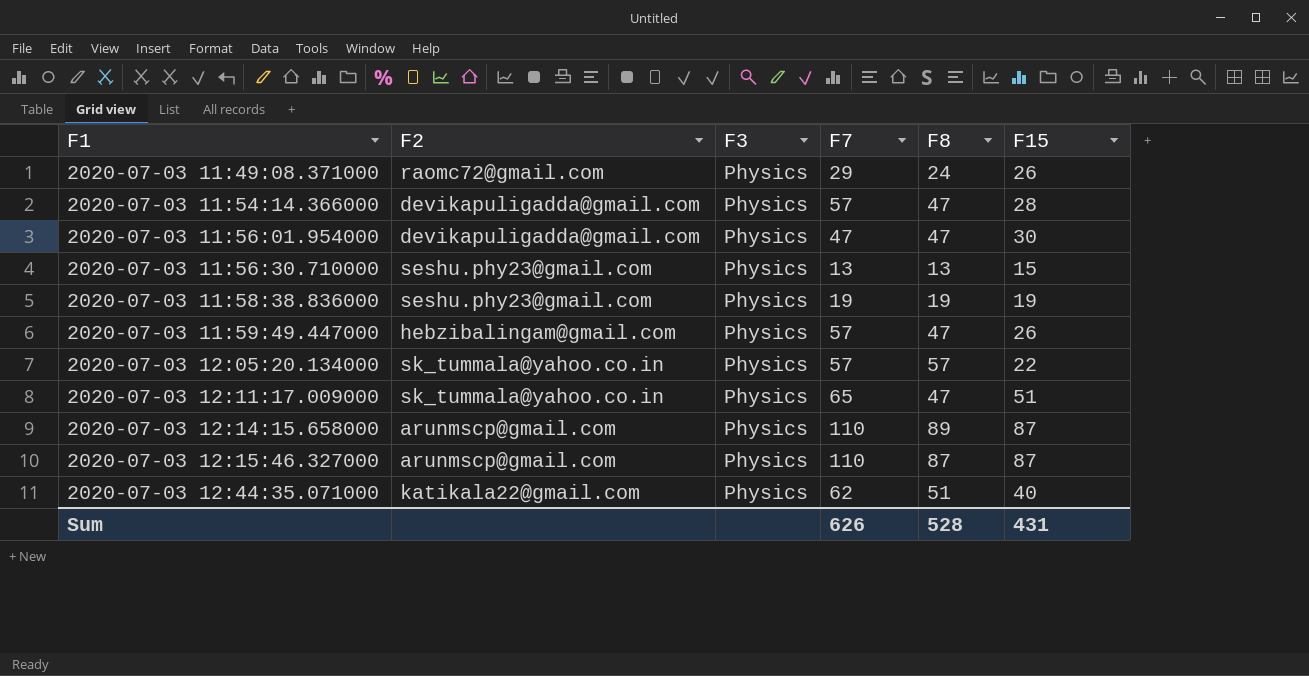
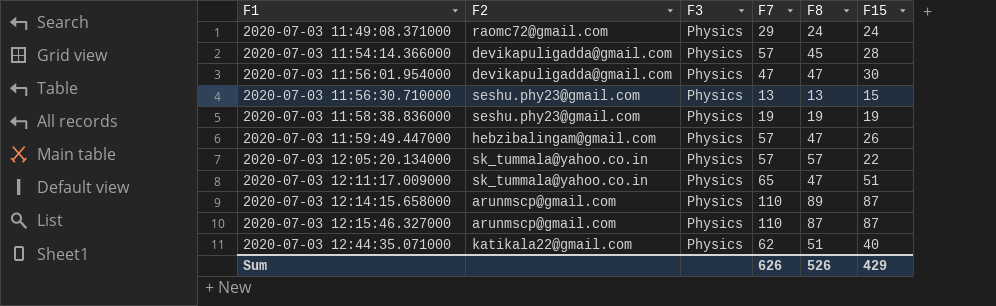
2020-07-03 11:49:08.371000 | F15: 26 -> 24
2020-07-03 11:54:14.366000 | F8: 47 -> 45
Sum | F8: 528 -> 526
Sum | F15: 431 -> 429

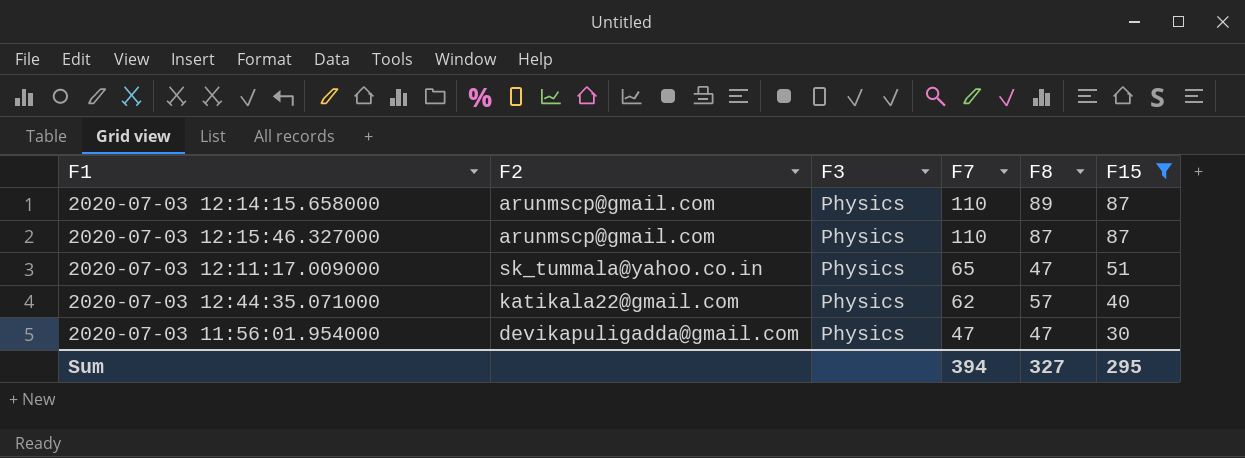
filter: none -> F15 >= 30
row order: F1 ascending -> F7 descending
2020-07-03 12:44:35.071000 | F8: 51 -> 57
Sum | F7: 626 -> 394
Sum | F8: 526 -> 327
Sum | F15: 429 -> 295

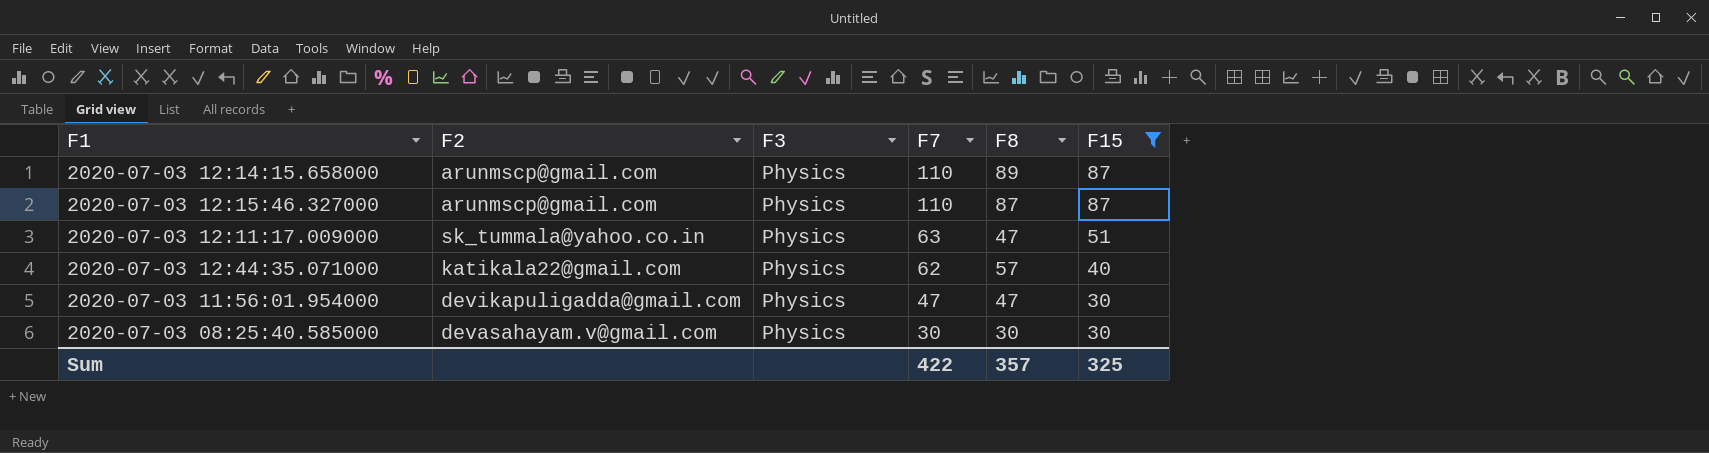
2020-07-03 12:11:17.009000 | F7: 65 -> 63
row 2020-07-03 08:25:40.585000: none -> devasahayam.v@gmail.com | Physics | 30 | 30 | 30
Sum | F7: 394 -> 422
Sum | F8: 327 -> 357
Sum | F15: 295 -> 325

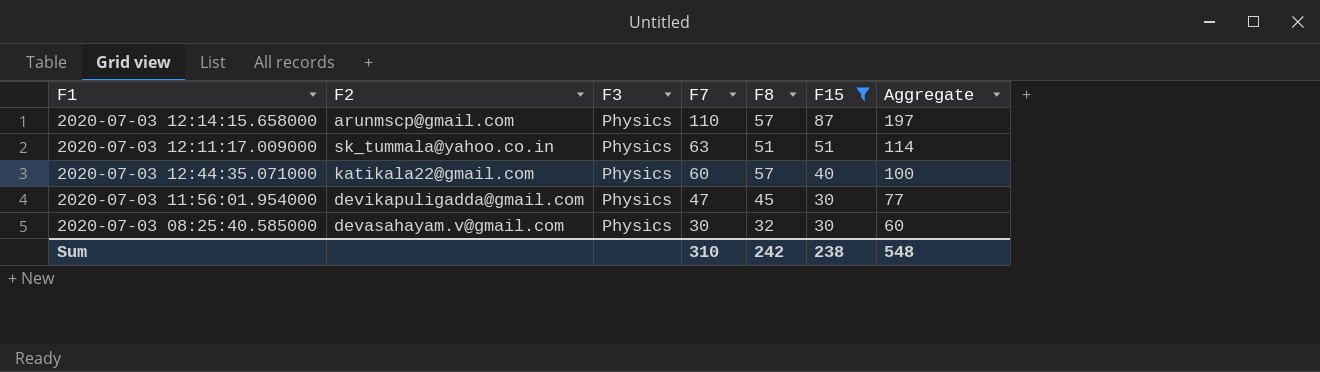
column Aggregate | formula: none -> [F7] + [F15]
row 2020-07-03 12:15:46.327000: arunmscp@gmail.com | Physics | 110 | 87 | 87 -> none
2020-07-03 12:14:15.658000 | F8: 89 -> 57
2020-07-03 12:11:17.009000 | F8: 47 -> 51
2020-07-03 12:44:35.071000 | F7: 62 -> 60
2020-07-03 11:56:01.954000 | F8: 47 -> 45
2020-07-03 08:25:40.585000 | F8: 30 -> 32
Sum | F7: 422 -> 310
Sum | F8: 357 -> 242
Sum | F15: 325 -> 238

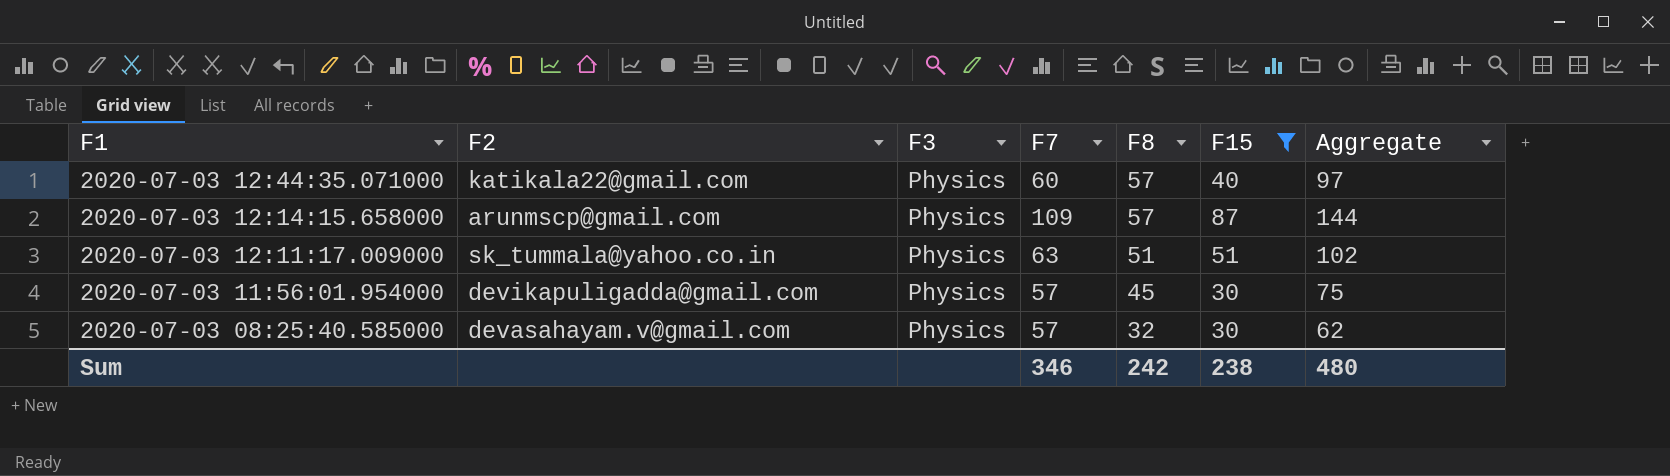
row order: F7 descending -> F1 descending
column Aggregate | formula: [F7] + [F15] -> [F8] + [F15]
2020-07-03 12:14:15.658000 | F7: 110 -> 109
2020-07-03 11:56:01.954000 | F7: 47 -> 57
2020-07-03 08:25:40.585000 | F7: 30 -> 57
Sum | F7: 310 -> 346
Sum | Aggregate: 548 -> 480

